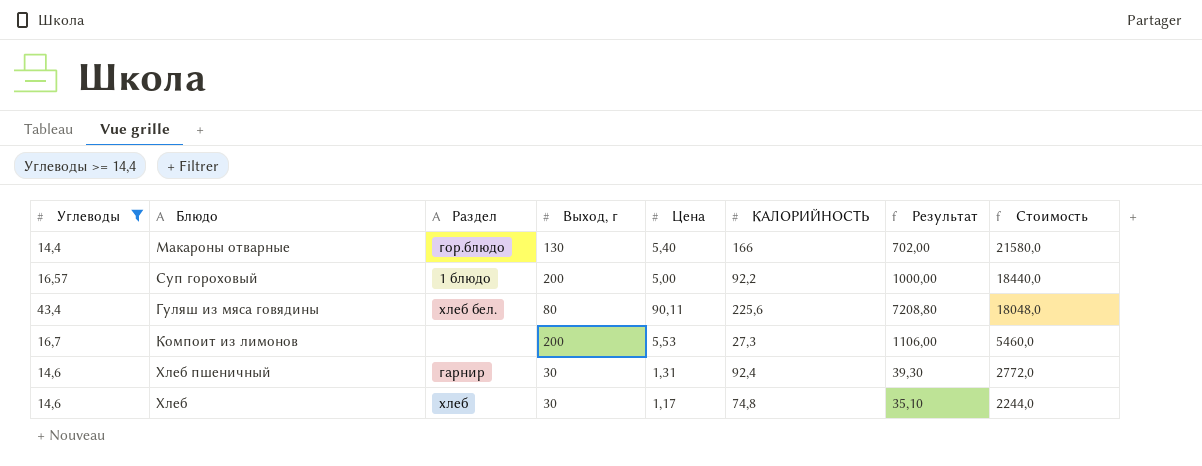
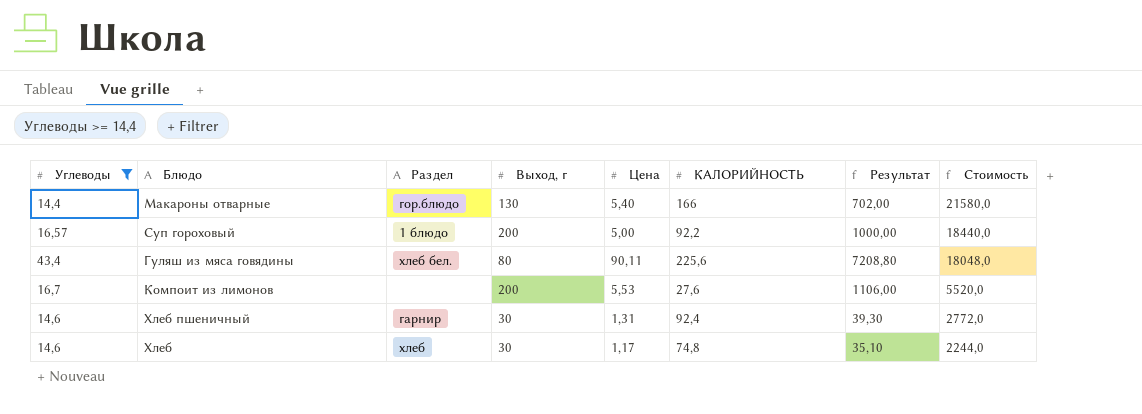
Компоит из лимонов | КАЛОРИЙНОСТЬ: 27,3 -> 27,6
Компоит из лимонов | Стоимость: 5460,0 -> 5520,0

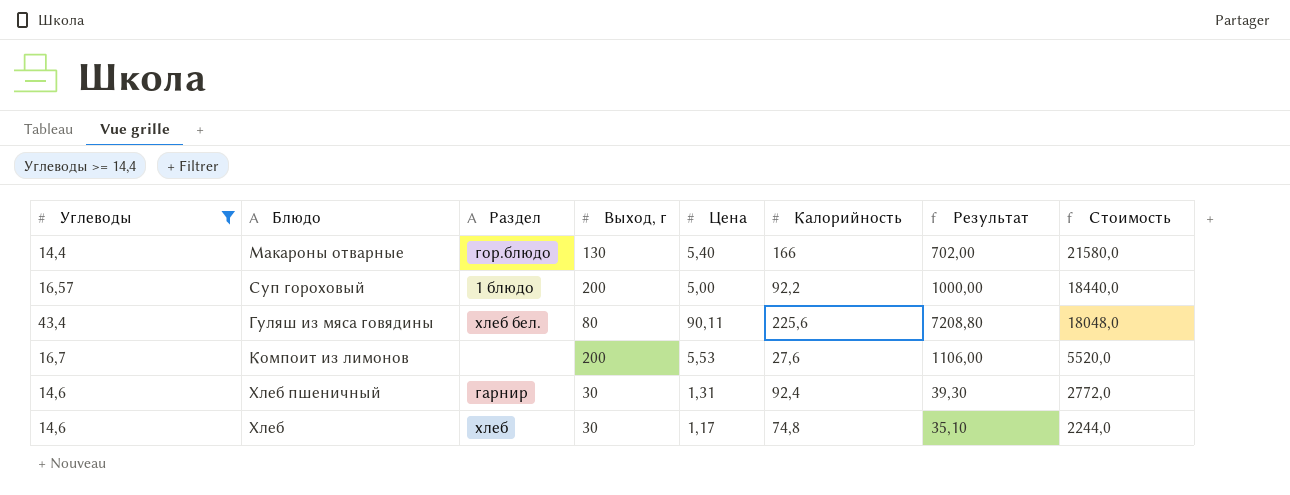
column name: КАЛОРИЙНОСТЬ -> Калорийность

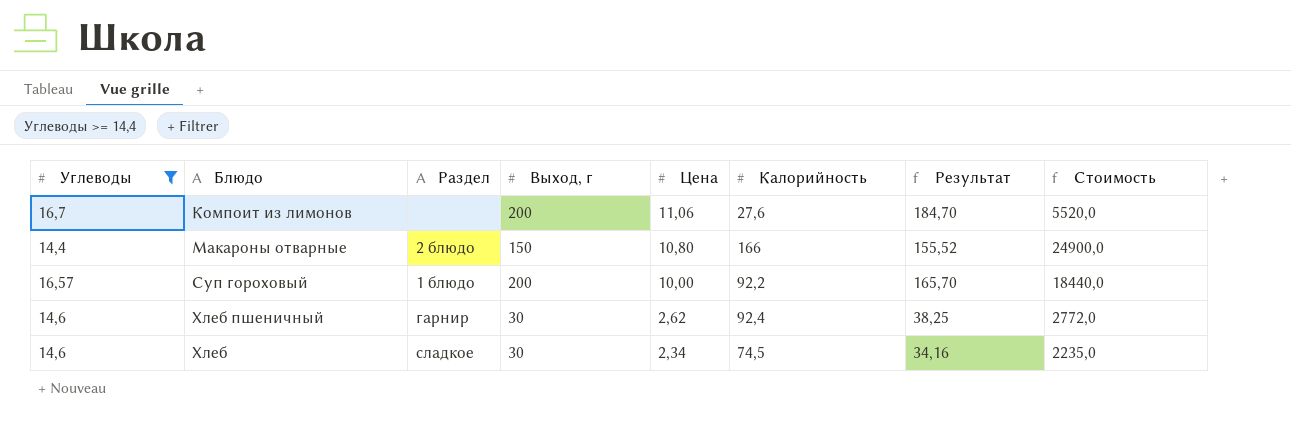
row order: Стоимость descending -> Цена descending
column Результат | formula: [Выход, г] * [Цена] -> [Углеводы] * [Цена]
row Гуляш из мяса говядины: 43,4 | хлеб бел. | 80 | 90,11 | 225,6 | 7208,80 | 18048,0 -> none
Компоит из лимонов | Цена: 5,53 -> 11,06
Макароны отварные | Раздел: гор.блюдо -> 2 блюдо
Макароны отварные | Выход, г: 130 -> 150
Макароны отварные | Цена: 5,40 -> 10,80
Макароны отварные | Стоимость: 21580,0 -> 24900,0
Суп гороховый | Цена: 5,00 -> 10,00
Хлеб пшеничный | Цена: 1,31 -> 2,62
Хлеб | Раздел: хлеб -> сладкое
Хлеб | Цена: 1,17 -> 2,34
Хлеб | Калорийность: 74,8 -> 74,5
Хлеб | Стоимость: 2244,0 -> 2235,0

